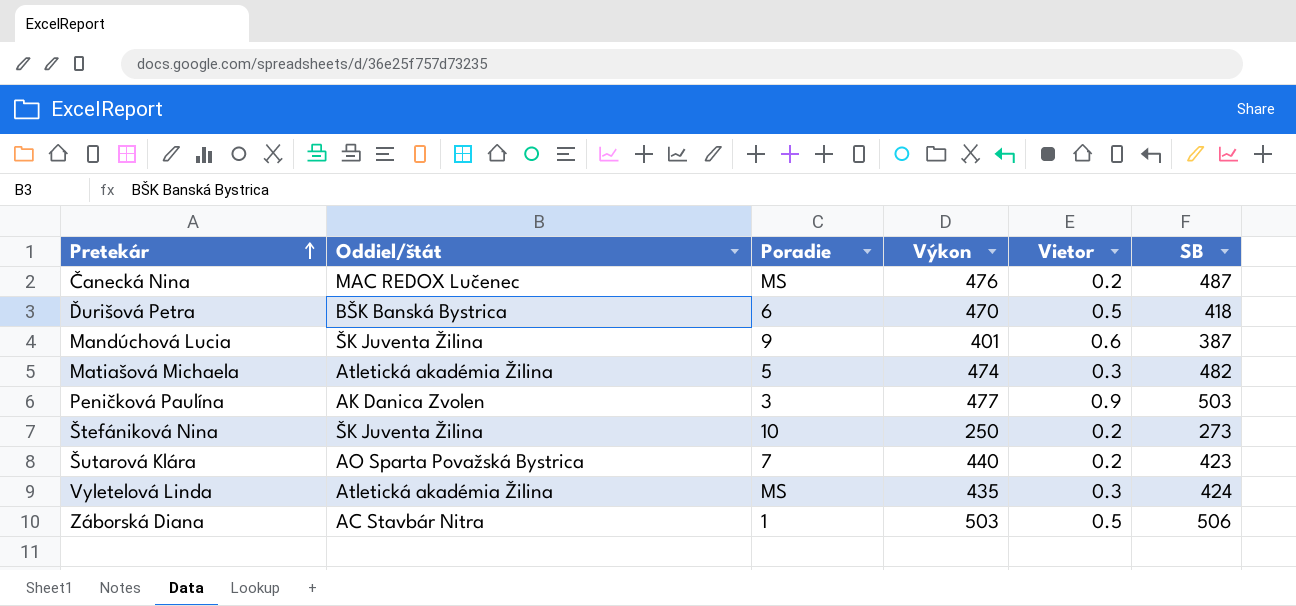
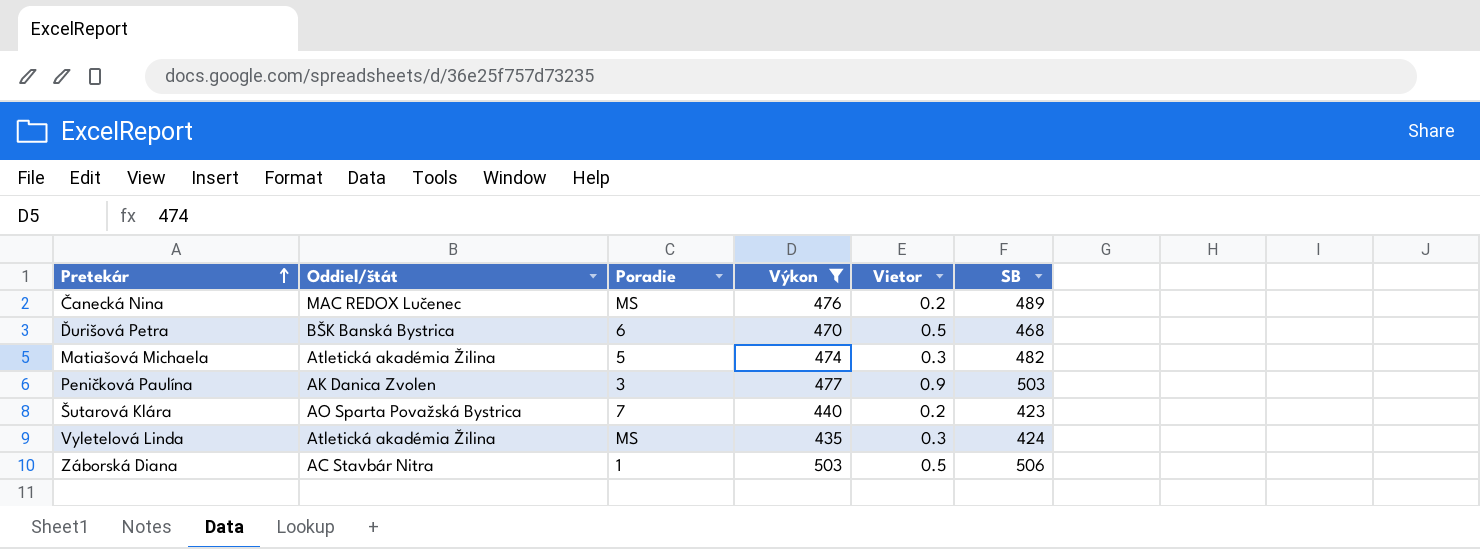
filter: none -> Výkon >= 435
Čanecká Nina | SB: 487 -> 489
Ďurišová Petra | SB: 418 -> 468

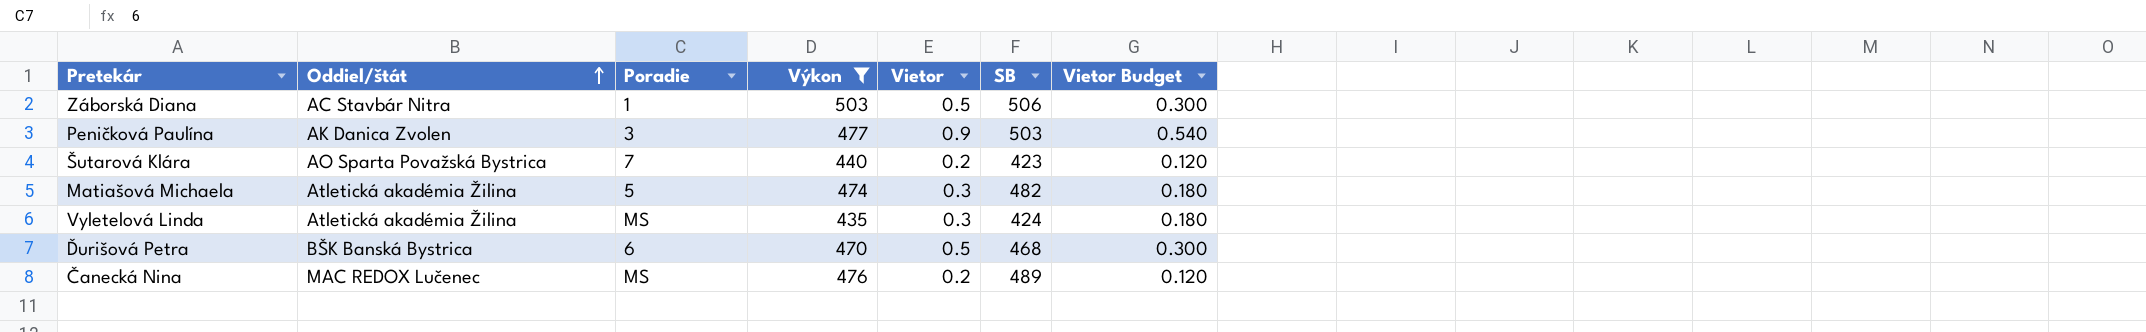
row order: Pretekár ascending -> Oddiel/štát ascending
column Vietor Budget | formula: none -> [Vietor] * 0.6

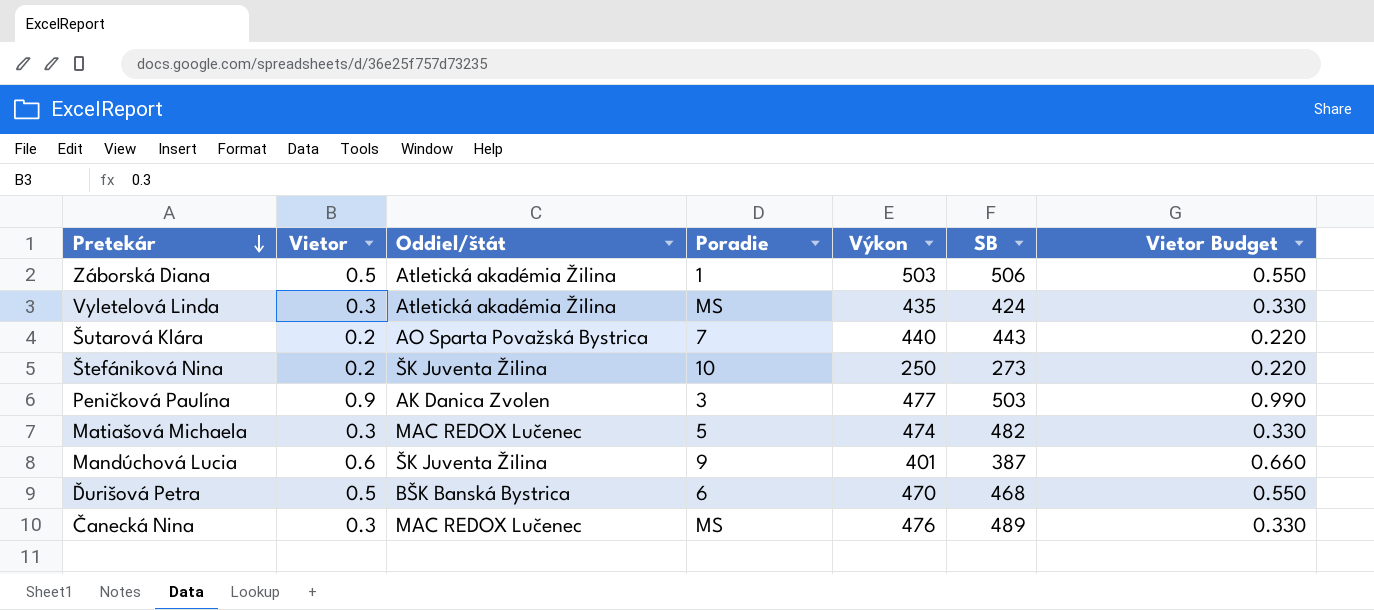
filter: Výkon >= 435 -> none
row order: Oddiel/štát ascending -> Pretekár descending
column Vietor | position: 5 -> 2
column Vietor Budget | formula: [Vietor] * 0.6 -> [Vietor] * 1.1
Záborská Diana | Oddiel/štát: AC Stavbár Nitra -> Atletická akadémia Žilina
Šutarová Klára | SB: 423 -> 443
Matiašová Michaela | Oddiel/štát: Atletická akadémia Žilina -> MAC REDOX Lučenec
Čanecká Nina | Vietor: 0.2 -> 0.3

